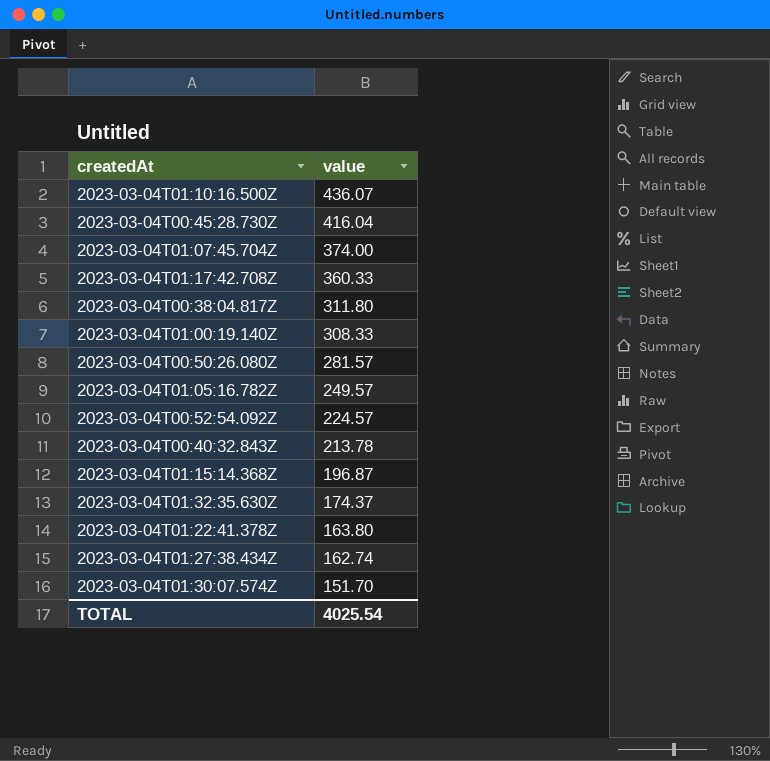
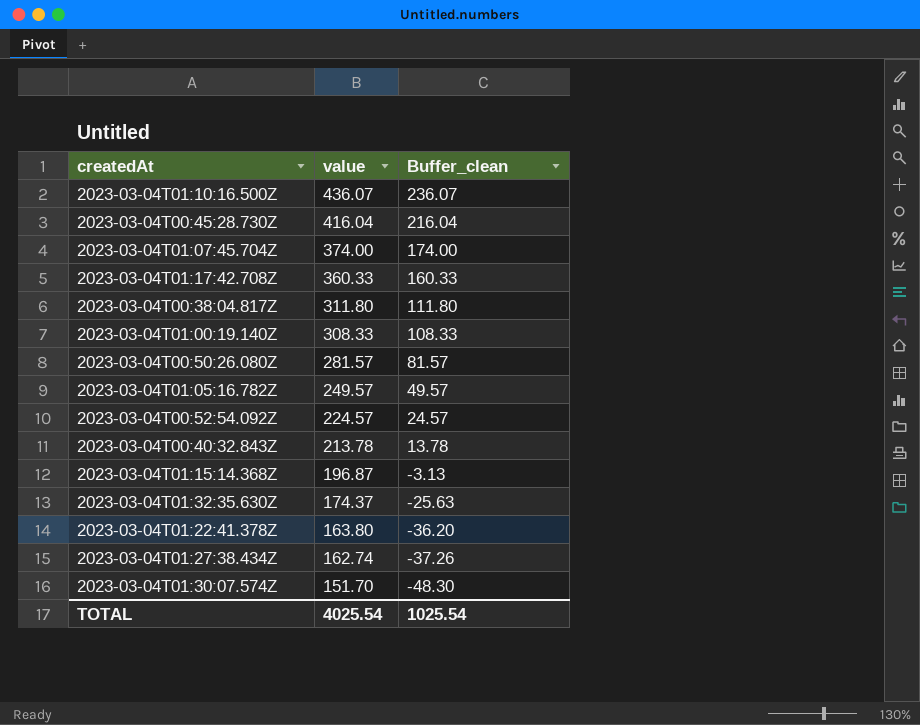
column Buffer_clean | formula: none -> [value] - 200

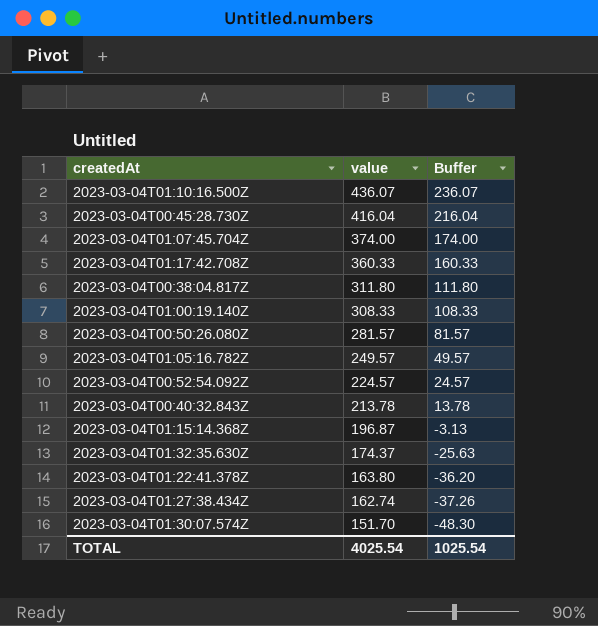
column name: Buffer_clean -> Buffer

